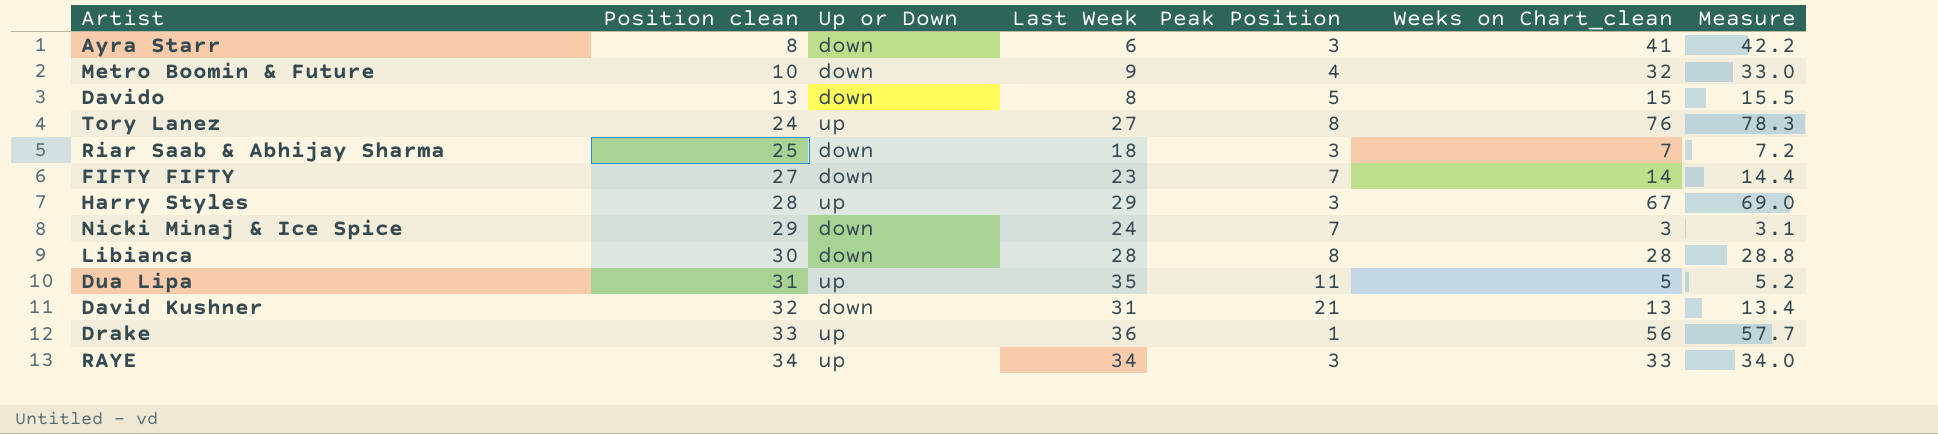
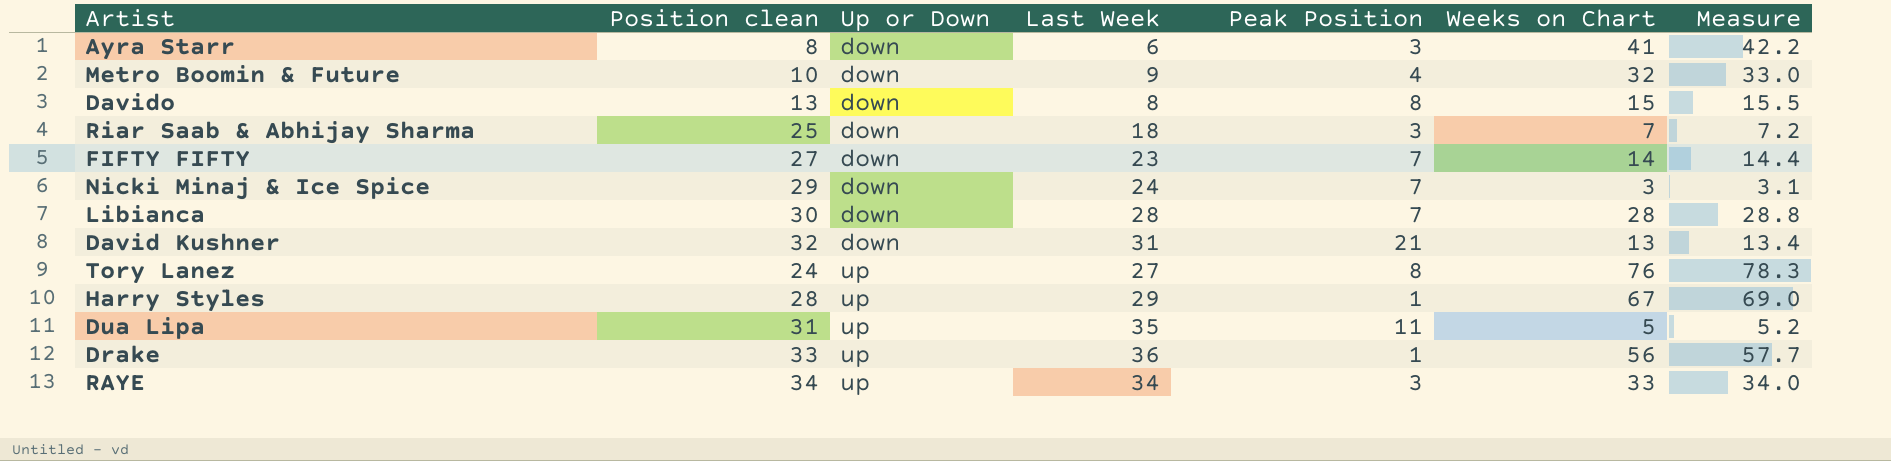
row order: Position clean ascending -> Up or Down ascending
column name: Weeks on Chart_clean -> Weeks on Chart
Davido | Peak Position: 5 -> 8
Libianca | Peak Position: 8 -> 7
Harry Styles | Peak Position: 3 -> 1

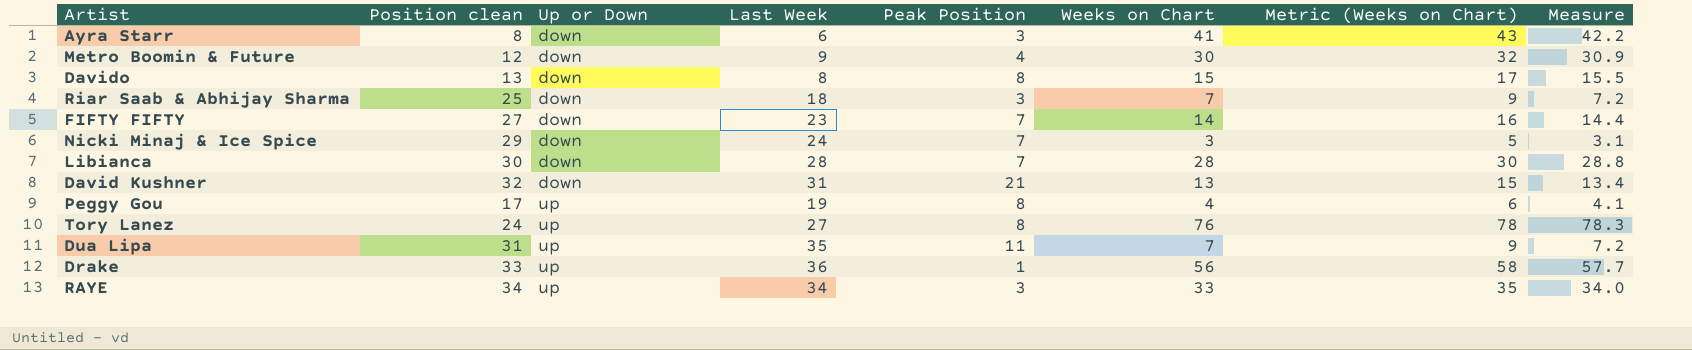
column Metric (Weeks on Chart) | formula: none -> [Weeks on Chart] + 2
row Harry Styles: 28 | up | 29 | 1 | 67 | 69.0 -> none
Metro Boomin & Future | Position clean: 10 -> 12
Metro Boomin & Future | Weeks on Chart: 32 -> 30
Metro Boomin & Future | Measure: 33.0 -> 30.9
row Peggy Gou: none -> 17 | up | 19 | 8 | 4 | 6 | 4.1
Dua Lipa | Weeks on Chart: 5 -> 7
Dua Lipa | Measure: 5.2 -> 7.2

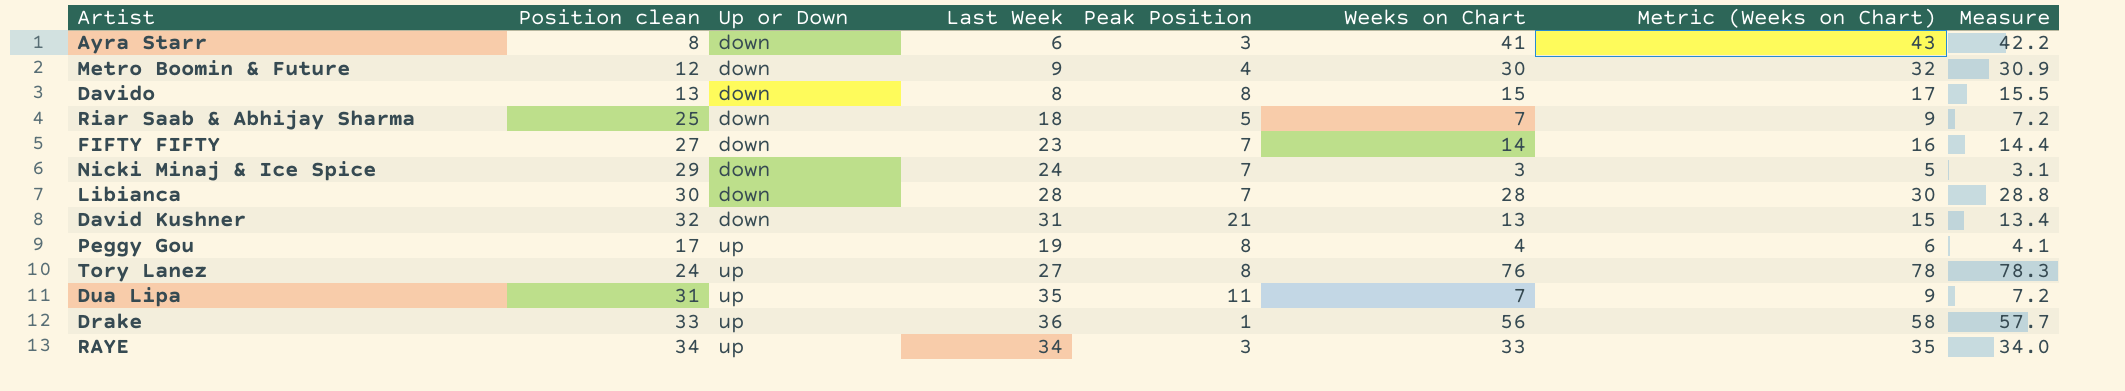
Riar Saab & Abhijay Sharma | Peak Position: 3 -> 5

